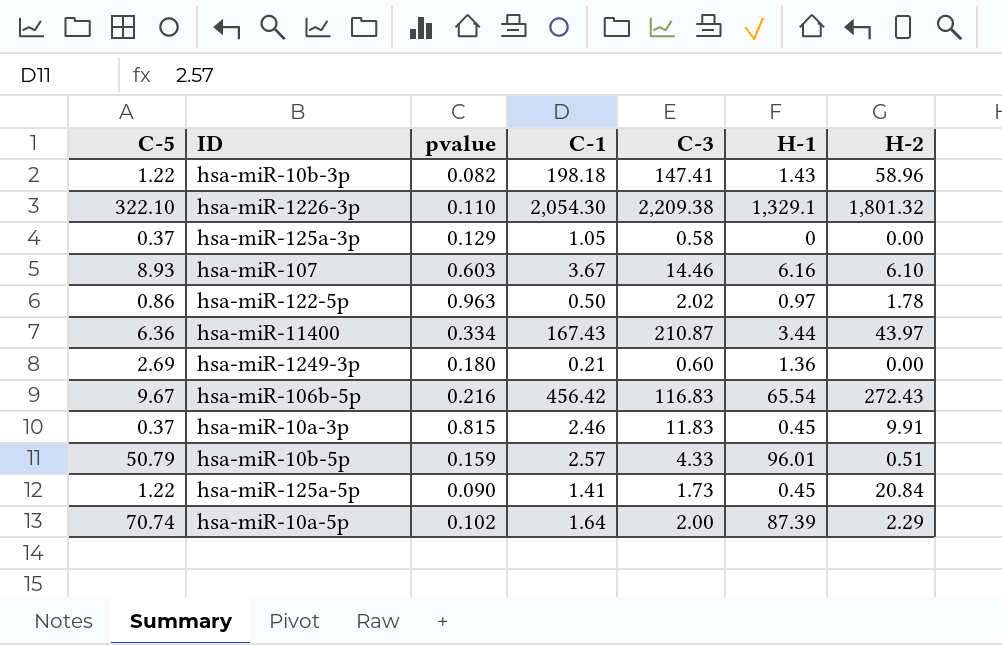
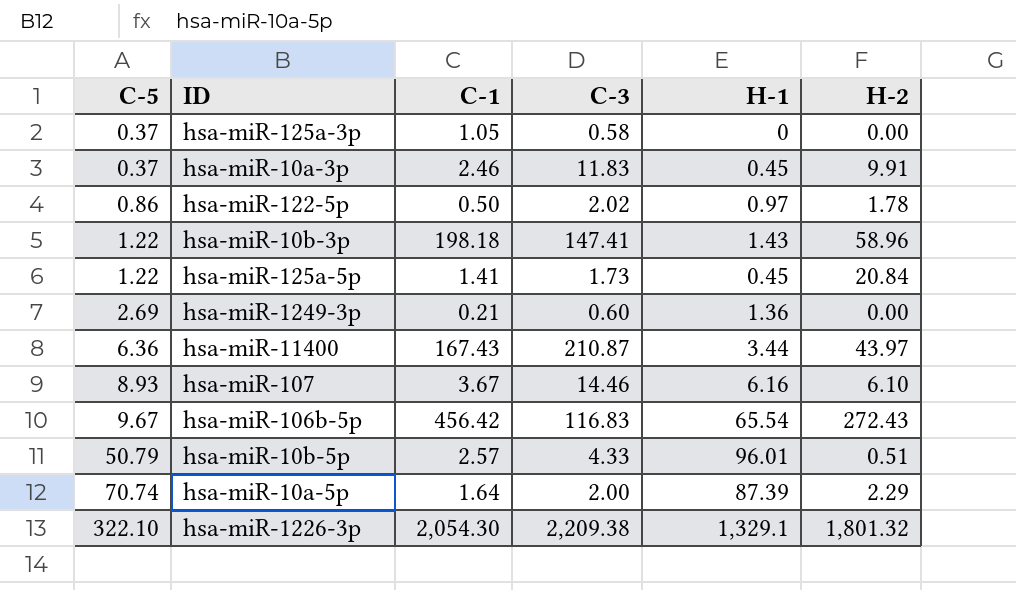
row order: none -> C-5 ascending
column pvalue | position: 3 -> none

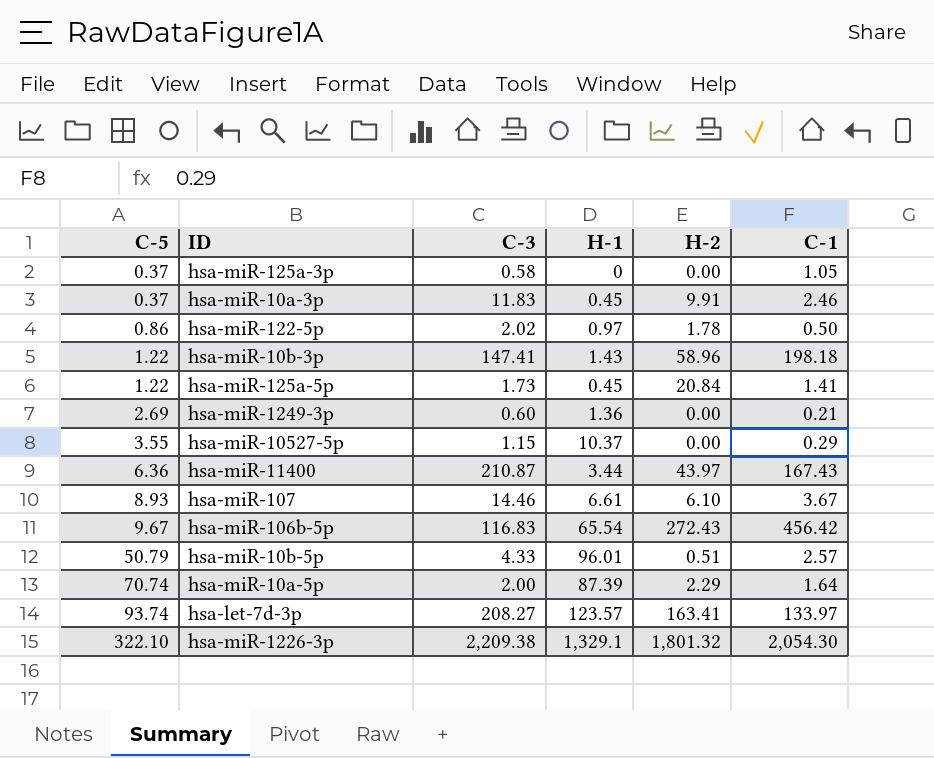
column C-1 | position: 3 -> 6
row hsa-miR-10527-5p: none -> 3.55 | 1.15 | 10.37 | 0.00 | 0.29
hsa-miR-107 | H-1: 6.16 -> 6.61
row hsa-let-7d-3p: none -> 93.74 | 208.27 | 123.57 | 163.41 | 133.97

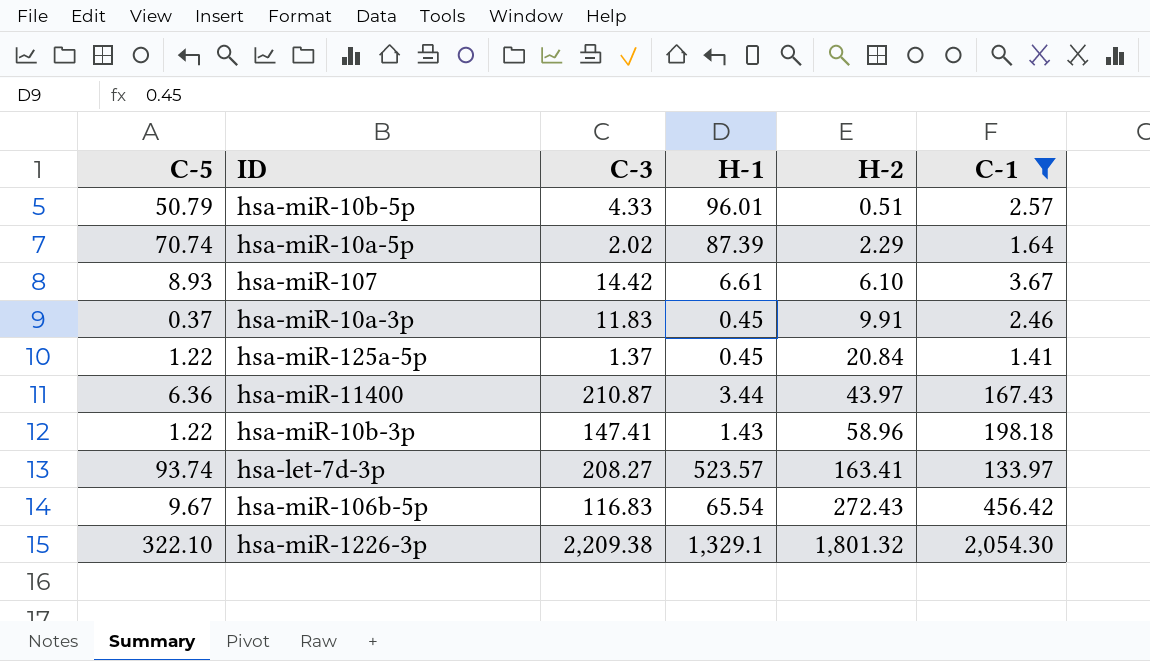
filter: none -> C-1 >= 1.41
row order: C-5 ascending -> H-2 ascending
hsa-miR-10a-5p | C-3: 2.00 -> 2.02
hsa-miR-107 | C-3: 14.46 -> 14.42
hsa-miR-125a-5p | C-3: 1.73 -> 1.37
hsa-let-7d-3p | H-1: 123.57 -> 523.57

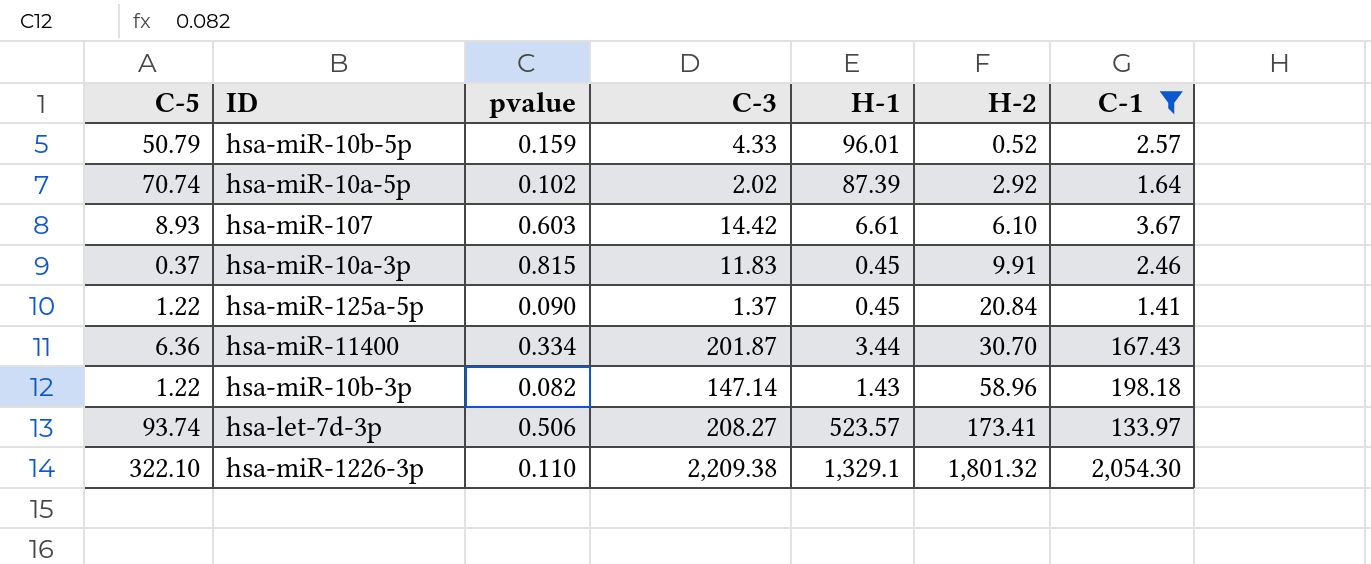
column pvalue | position: none -> 3
row hsa-miR-106b-5p: 9.67 | 116.83 | 65.54 | 272.43 | 456.42 -> none
hsa-miR-10b-5p | H-2: 0.51 -> 0.52
hsa-miR-10a-5p | H-2: 2.29 -> 2.92
hsa-miR-11400 | C-3: 210.87 -> 201.87
hsa-miR-11400 | H-2: 43.97 -> 30.70
hsa-miR-10b-3p | C-3: 147.41 -> 147.14
hsa-let-7d-3p | H-2: 163.41 -> 173.41

